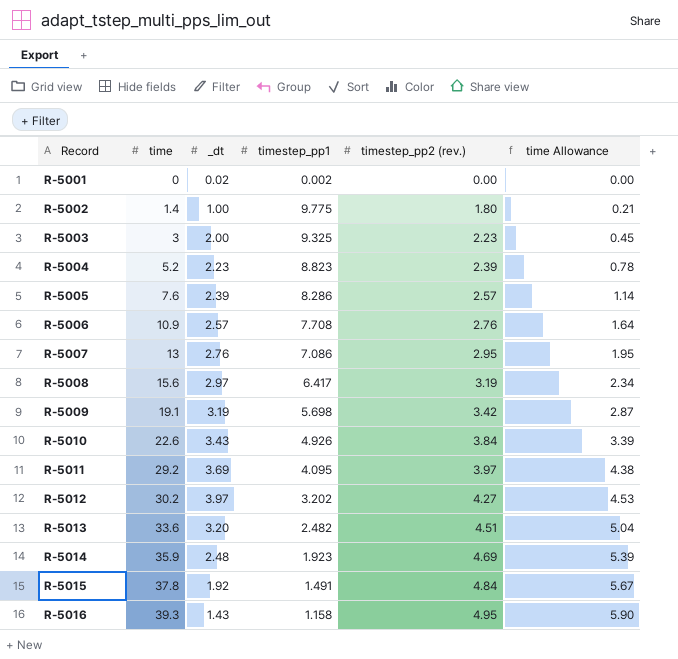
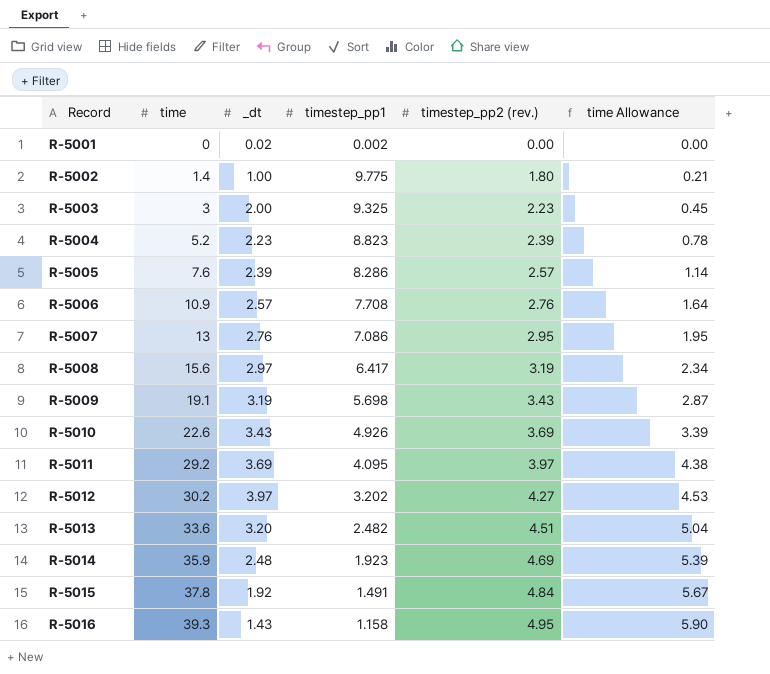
R-5009 | timestep_pp2 (rev.): 3.42 -> 3.43
R-5010 | timestep_pp2 (rev.): 3.84 -> 3.69

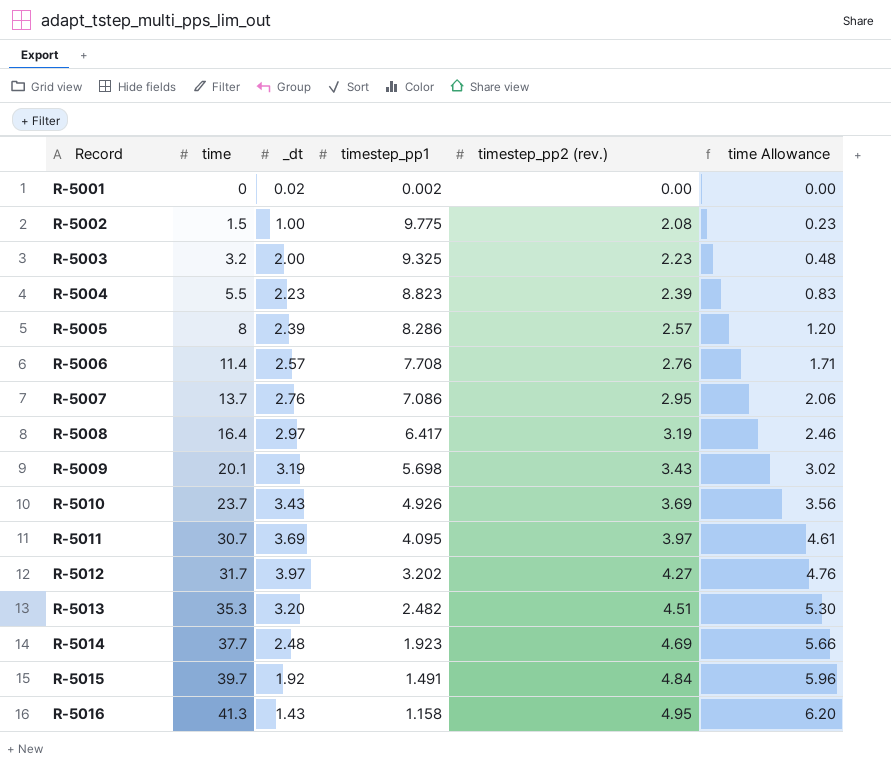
R-5002 | time: 1.4 -> 1.5
R-5002 | timestep_pp2 (rev.): 1.80 -> 2.08
R-5002 | time Allowance: 0.21 -> 0.23
R-5003 | time: 3 -> 3.2
R-5003 | time Allowance: 0.45 -> 0.48
R-5004 | time: 5.2 -> 5.5
R-5004 | time Allowance: 0.78 -> 0.83
R-5005 | time: 7.6 -> 8
R-5005 | time Allowance: 1.14 -> 1.20
R-5006 | time: 10.9 -> 11.4
R-5006 | time Allowance: 1.64 -> 1.71
R-5007 | time: 13 -> 13.7
R-5007 | time Allowance: 1.95 -> 2.06
R-5008 | time: 15.6 -> 16.4
R-5008 | time Allowance: 2.34 -> 2.46
R-5009 | time: 19.1 -> 20.1
R-5009 | time Allowance: 2.87 -> 3.02
R-5010 | time: 22.6 -> 23.7
R-5010 | time Allowance: 3.39 -> 3.56
R-5011 | time: 29.2 -> 30.7
R-5011 | time Allowance: 4.38 -> 4.61
R-5012 | time: 30.2 -> 31.7
R-5012 | time Allowance: 4.53 -> 4.76
R-5013 | time: 33.6 -> 35.3
R-5013 | time Allowance: 5.04 -> 5.30
R-5014 | time: 35.9 -> 37.7
R-5014 | time Allowance: 5.39 -> 5.66
R-5015 | time: 37.8 -> 39.7
R-5015 | time Allowance: 5.67 -> 5.96
R-5016 | time: 39.3 -> 41.3
R-5016 | time Allowance: 5.90 -> 6.20

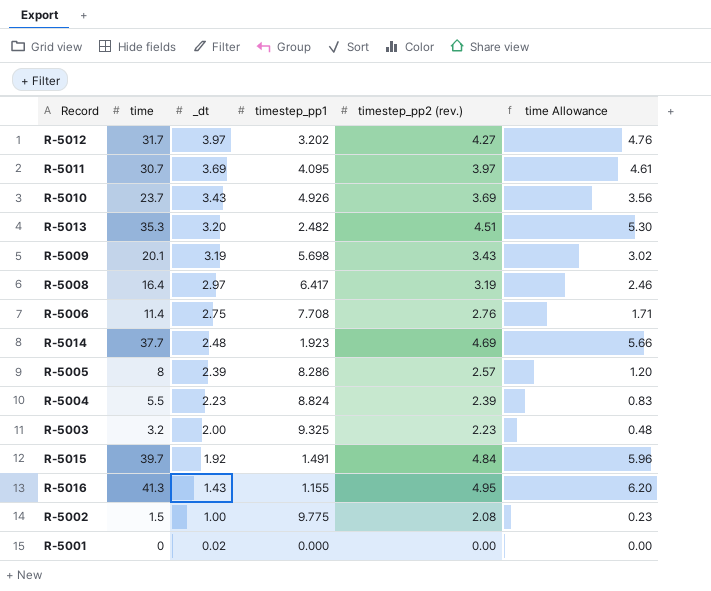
row order: Record ascending -> _dt descending
row R-5007: 13.7 | 2.76 | 7.086 | 2.95 | 2.06 -> none
R-5006 | _dt: 2.57 -> 2.75
R-5004 | timestep_pp1: 8.823 -> 8.824
R-5016 | timestep_pp1: 1.158 -> 1.155
R-5001 | timestep_pp1: 0.002 -> 0.000

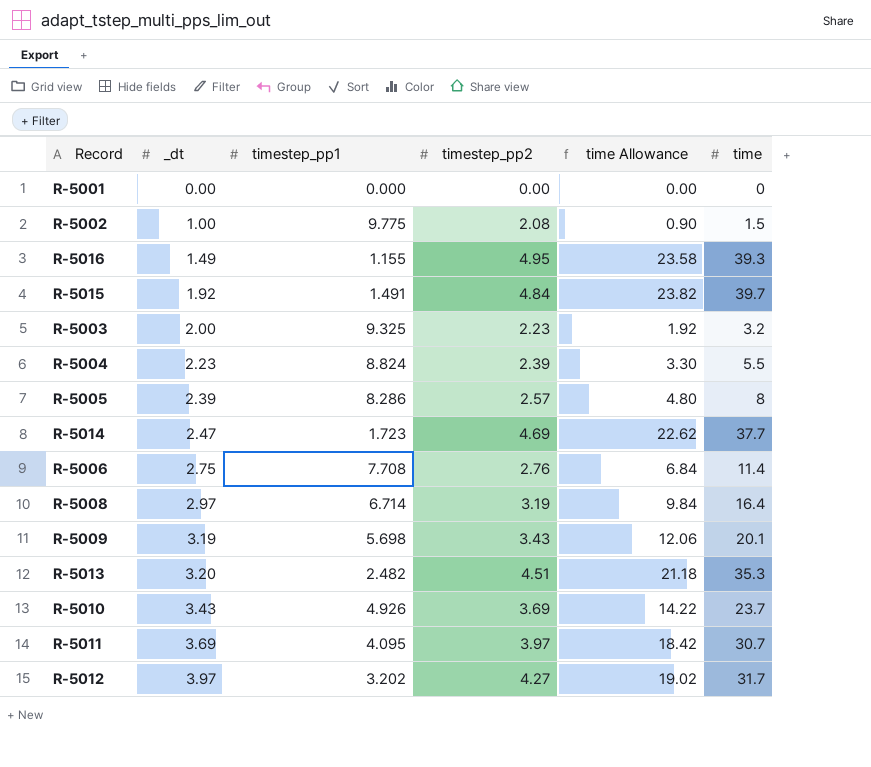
row order: _dt descending -> _dt ascending
column name: timestep_pp2 (rev.) -> timestep_pp2
column time Allowance | formula: [time] * 0.15 -> [time] * 0.6
column time | position: 2 -> 6
R-5001 | _dt: 0.02 -> 0.00
R-5016 | _dt: 1.43 -> 1.49
R-5016 | time: 41.3 -> 39.3
R-5014 | _dt: 2.48 -> 2.47
R-5014 | timestep_pp1: 1.923 -> 1.723
R-5008 | timestep_pp1: 6.417 -> 6.714

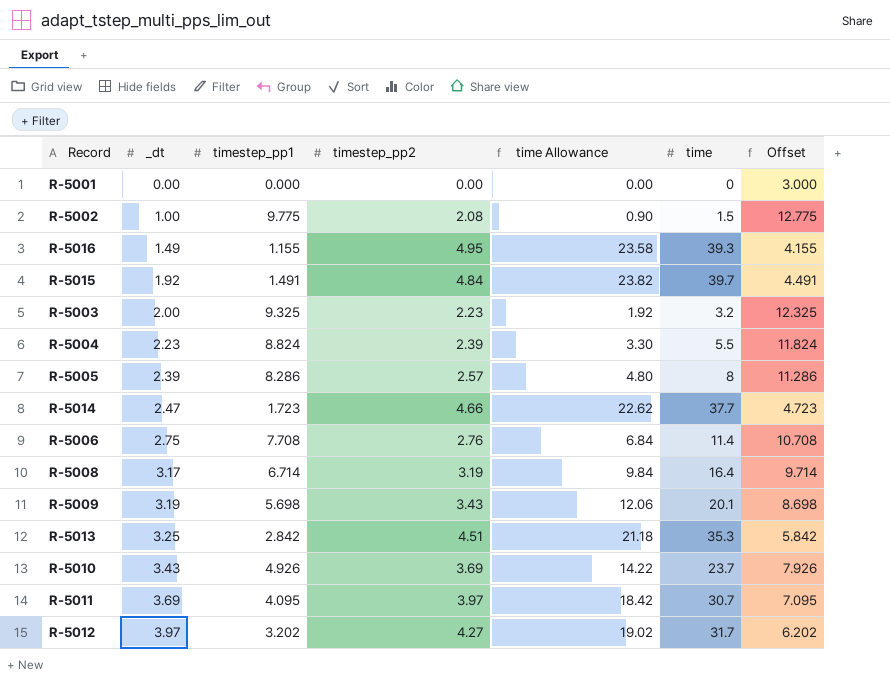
column Offset | formula: none -> [timestep_pp1] + 3
R-5014 | timestep_pp2: 4.69 -> 4.66
R-5008 | _dt: 2.97 -> 3.17
R-5013 | _dt: 3.20 -> 3.25
R-5013 | timestep_pp1: 2.482 -> 2.842

